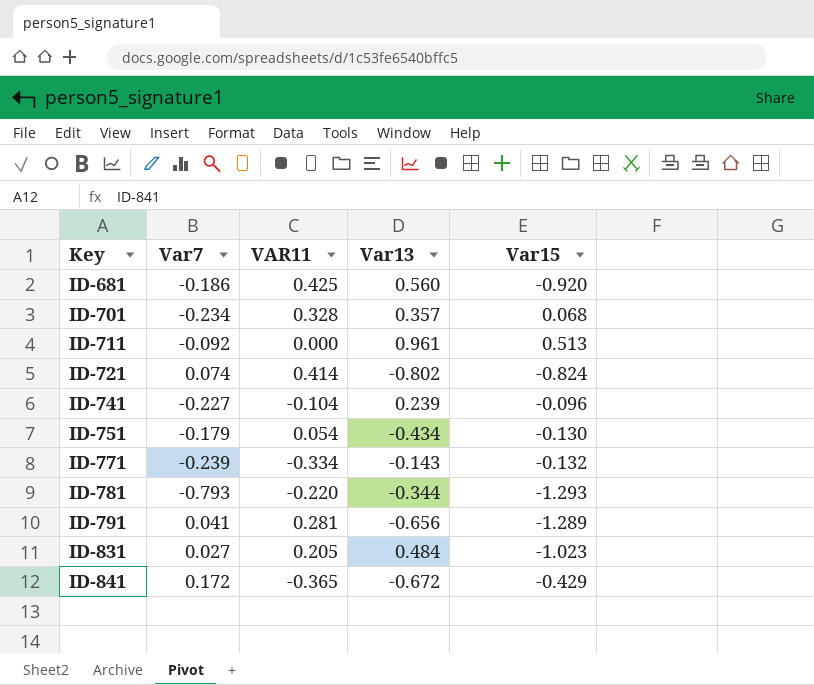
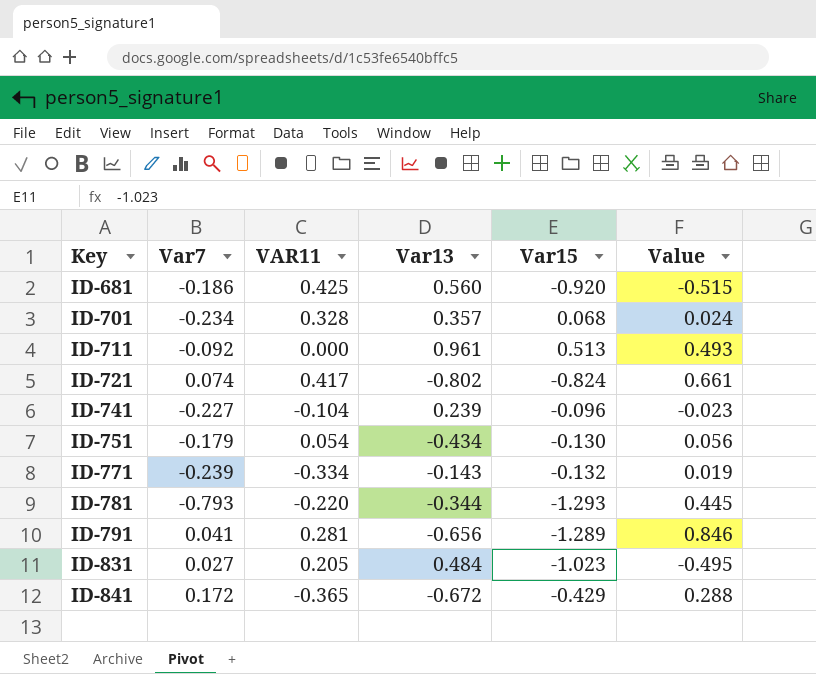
column Value | formula: none -> [Var13] * [Var15]
ID-721 | VAR11: 0.414 -> 0.417

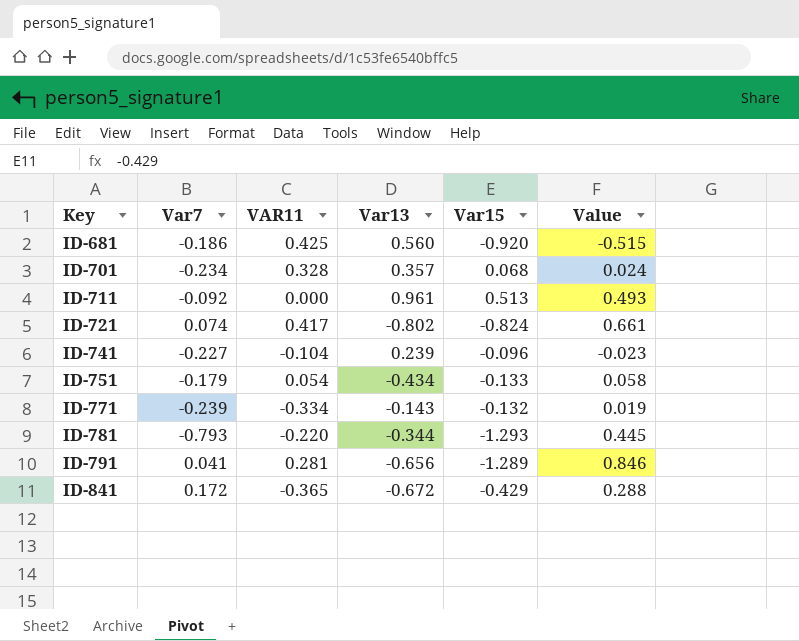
row ID-831: 0.027 | 0.205 | 0.484 | -1.023 | -0.495 -> none
ID-751 | Var15: -0.130 -> -0.133
ID-751 | Value: 0.056 -> 0.058

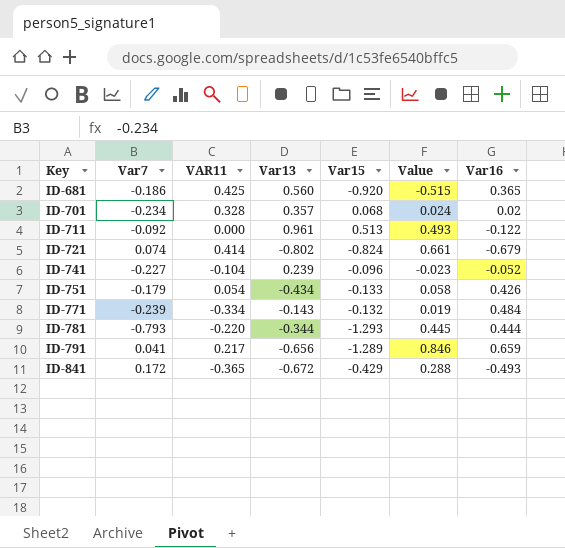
column Var16 | position: none -> 7
ID-721 | VAR11: 0.417 -> 0.414
ID-791 | VAR11: 0.281 -> 0.217

